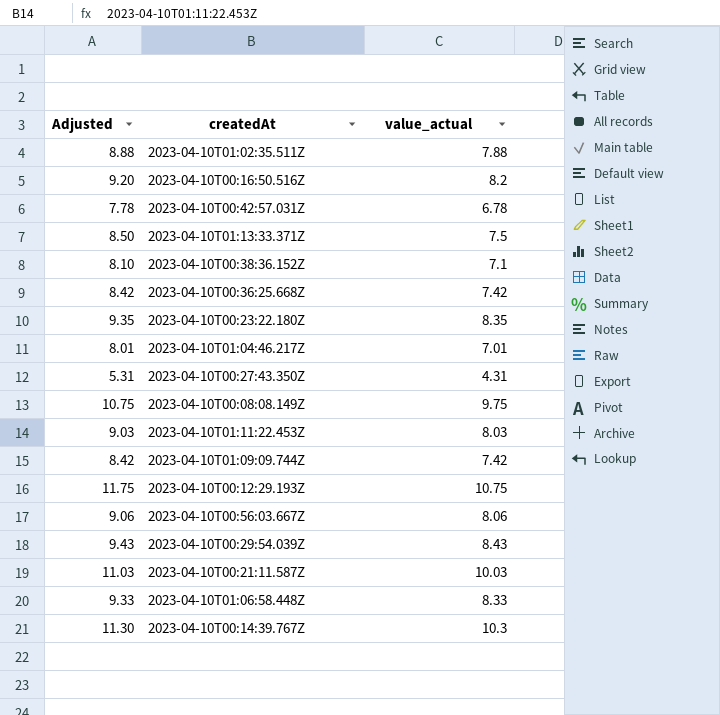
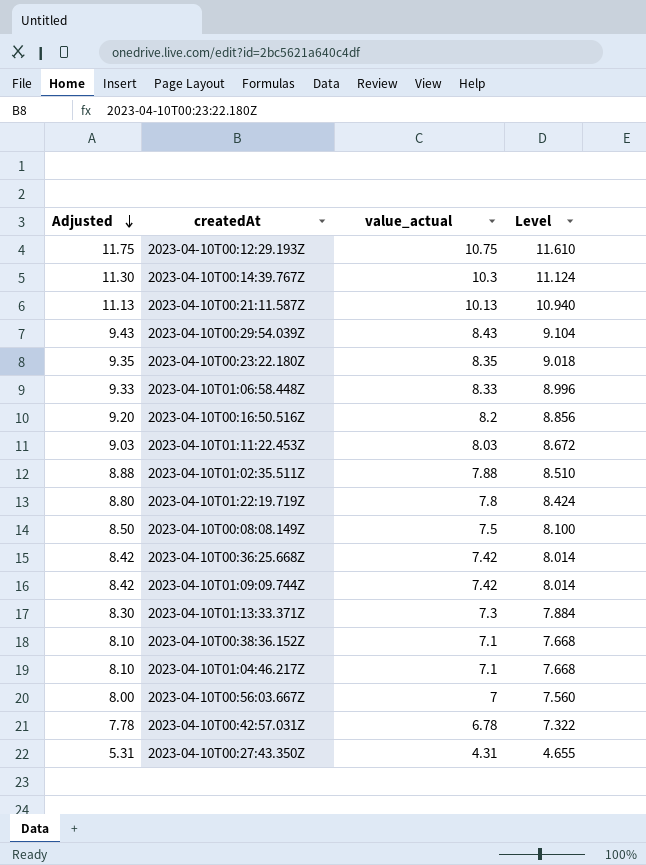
row order: none -> Adjusted descending
column Level | formula: none -> [value_actual] * 1.08
2023-04-10T00:21:11.587Z | Adjusted: 11.03 -> 11.13
2023-04-10T00:21:11.587Z | value_actual: 10.03 -> 10.13
row 2023-04-10T01:22:19.719Z: none -> 8.80 | 7.8 | 8.424
2023-04-10T00:08:08.149Z | Adjusted: 10.75 -> 8.50
2023-04-10T00:08:08.149Z | value_actual: 9.75 -> 7.5
2023-04-10T01:13:33.371Z | Adjusted: 8.50 -> 8.30
2023-04-10T01:13:33.371Z | value_actual: 7.5 -> 7.3
2023-04-10T01:04:46.217Z | Adjusted: 8.01 -> 8.10
2023-04-10T01:04:46.217Z | value_actual: 7.01 -> 7.1
2023-04-10T00:56:03.667Z | Adjusted: 9.06 -> 8.00
2023-04-10T00:56:03.667Z | value_actual: 8.06 -> 7

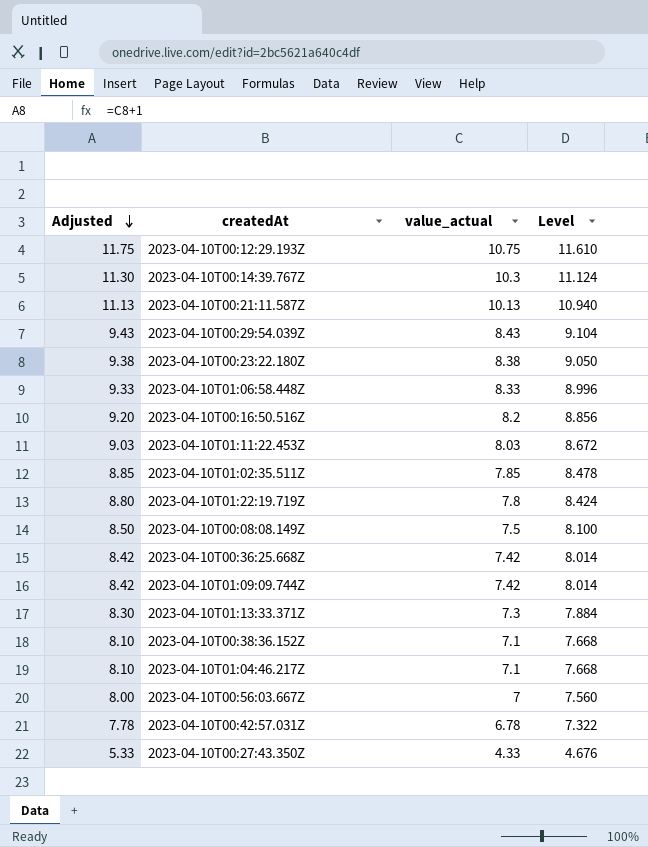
2023-04-10T00:23:22.180Z | Adjusted: 9.35 -> 9.38
2023-04-10T00:23:22.180Z | value_actual: 8.35 -> 8.38
2023-04-10T00:23:22.180Z | Level: 9.018 -> 9.050
2023-04-10T01:02:35.511Z | Adjusted: 8.88 -> 8.85
2023-04-10T01:02:35.511Z | value_actual: 7.88 -> 7.85
2023-04-10T01:02:35.511Z | Level: 8.510 -> 8.478
2023-04-10T00:27:43.350Z | Adjusted: 5.31 -> 5.33
2023-04-10T00:27:43.350Z | value_actual: 4.31 -> 4.33
2023-04-10T00:27:43.350Z | Level: 4.655 -> 4.676

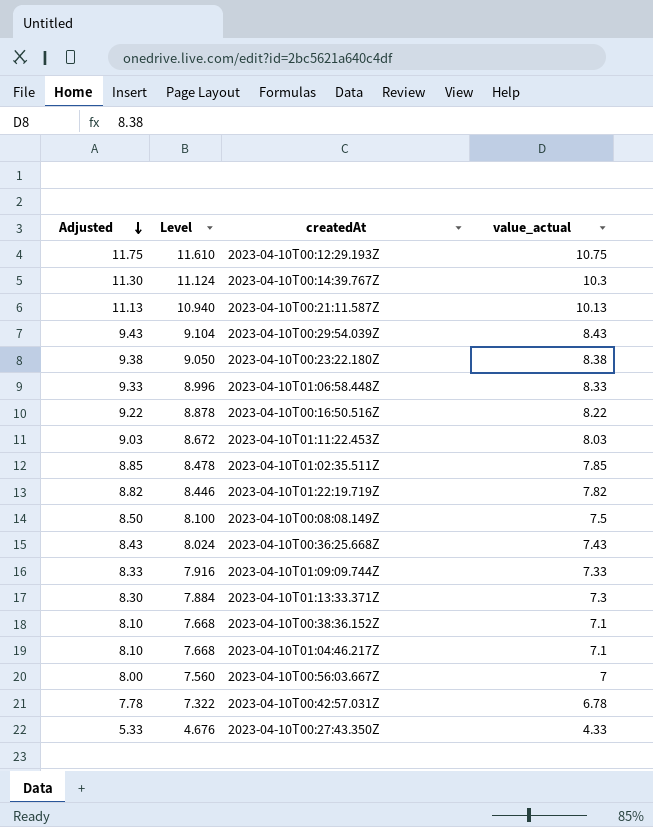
column Level | position: 4 -> 2
2023-04-10T00:16:50.516Z | Adjusted: 9.20 -> 9.22
2023-04-10T00:16:50.516Z | Level: 8.856 -> 8.878
2023-04-10T00:16:50.516Z | value_actual: 8.2 -> 8.22
2023-04-10T01:22:19.719Z | Adjusted: 8.80 -> 8.82
2023-04-10T01:22:19.719Z | Level: 8.424 -> 8.446
2023-04-10T01:22:19.719Z | value_actual: 7.8 -> 7.82
2023-04-10T00:36:25.668Z | Adjusted: 8.42 -> 8.43
2023-04-10T00:36:25.668Z | Level: 8.014 -> 8.024
2023-04-10T00:36:25.668Z | value_actual: 7.42 -> 7.43
2023-04-10T01:09:09.744Z | Adjusted: 8.42 -> 8.33
2023-04-10T01:09:09.744Z | Level: 8.014 -> 7.916
2023-04-10T01:09:09.744Z | value_actual: 7.42 -> 7.33

